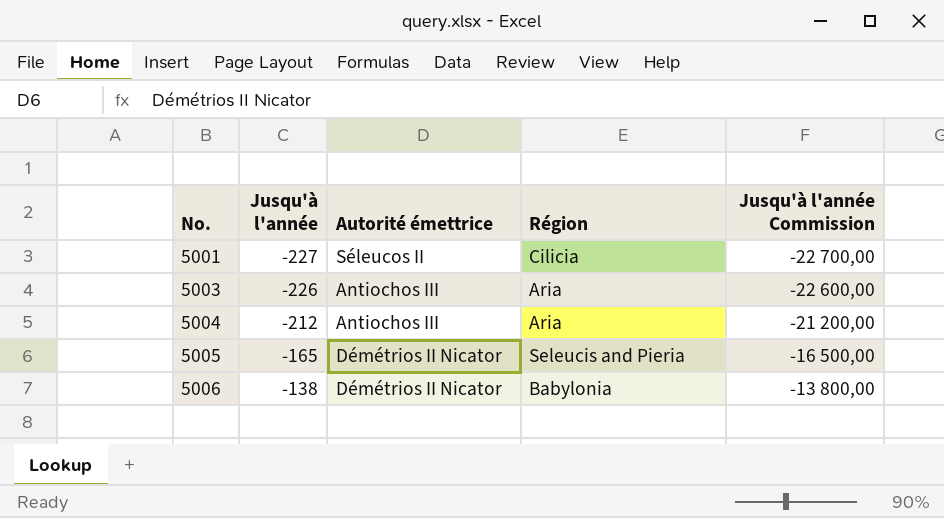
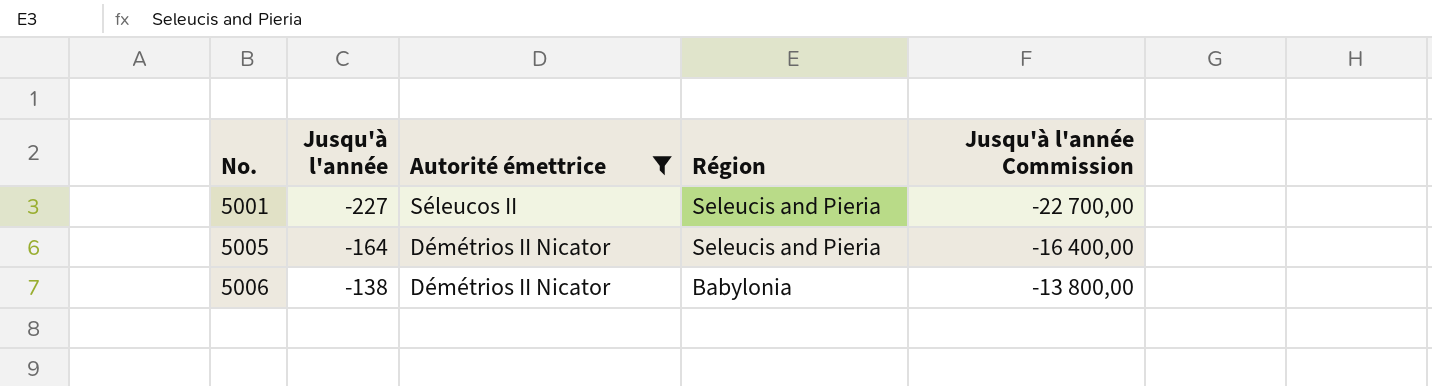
filter: none -> Autorité émettrice != Antiochos III
5001 | Région: Cilicia -> Seleucis and Pieria
5005 | Jusqu'à l'année: -165 -> -164
5005 | Jusqu'à l'année Commission: -16 500,00 -> -16 400,00

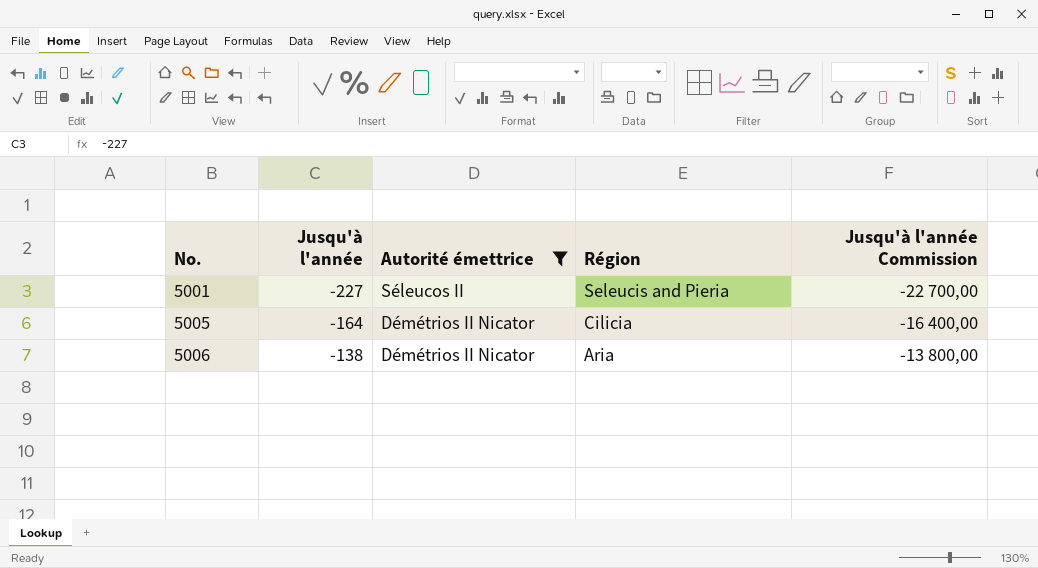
5005 | Région: Seleucis and Pieria -> Cilicia
5006 | Région: Babylonia -> Aria

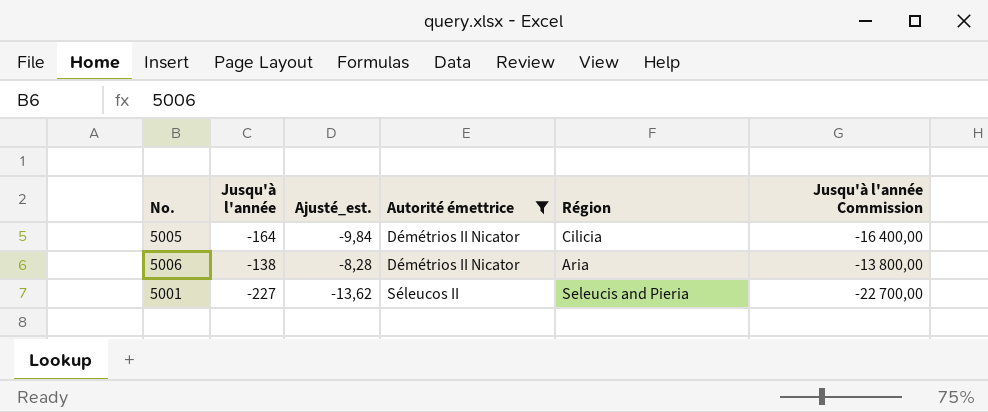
row order: No. ascending -> Autorité émettrice ascending
column Ajusté_est. | formula: none -> [Jusqu'à l'année] * 0,06

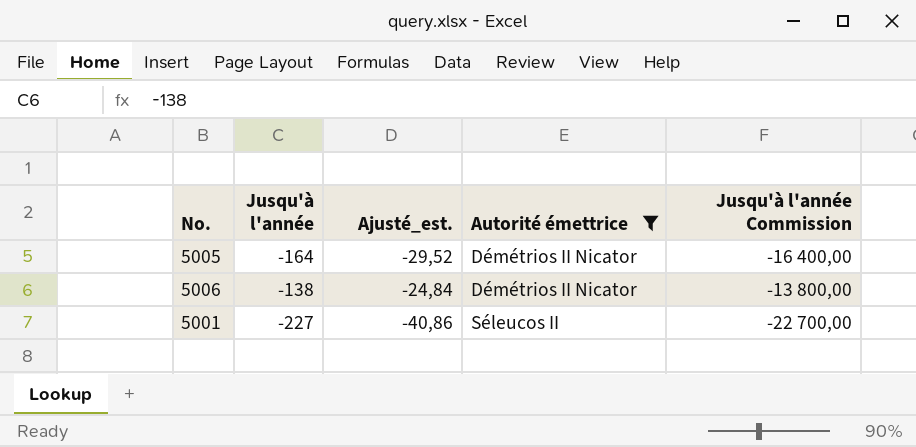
column Région | position: 5 -> none
column Ajusté_est. | formula: [Jusqu'à l'année] * 0,06 -> [Jusqu'à l'année] * 0,18

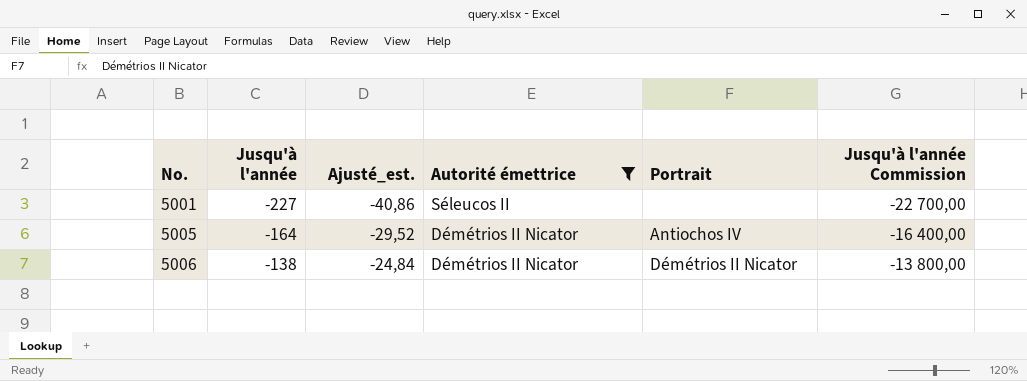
row order: Autorité émettrice ascending -> No. ascending
column Portrait | position: none -> 5

